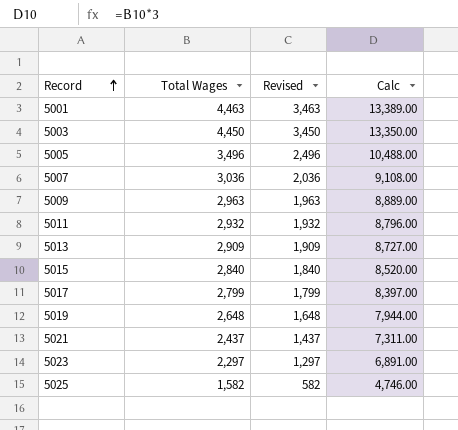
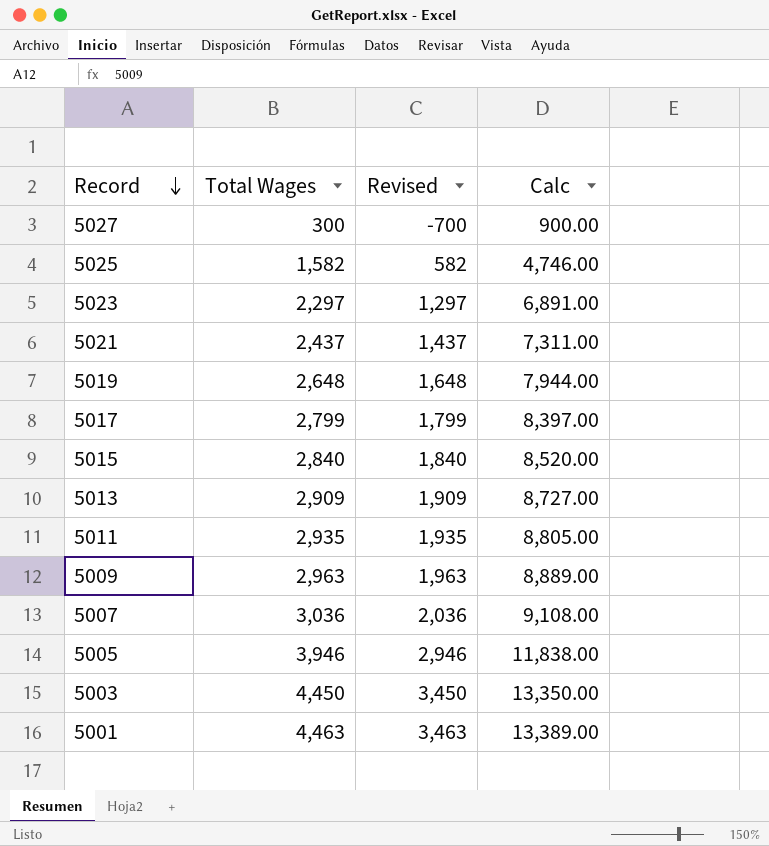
row order: Record ascending -> Record descending
row 5027: none -> 300 | -700 | 900.00
5011 | Total Wages: 2,932 -> 2,935
5011 | Revised: 1,932 -> 1,935
5011 | Calc: 8,796.00 -> 8,805.00
5005 | Total Wages: 3,496 -> 3,946
5005 | Revised: 2,496 -> 2,946
5005 | Calc: 10,488.00 -> 11,838.00

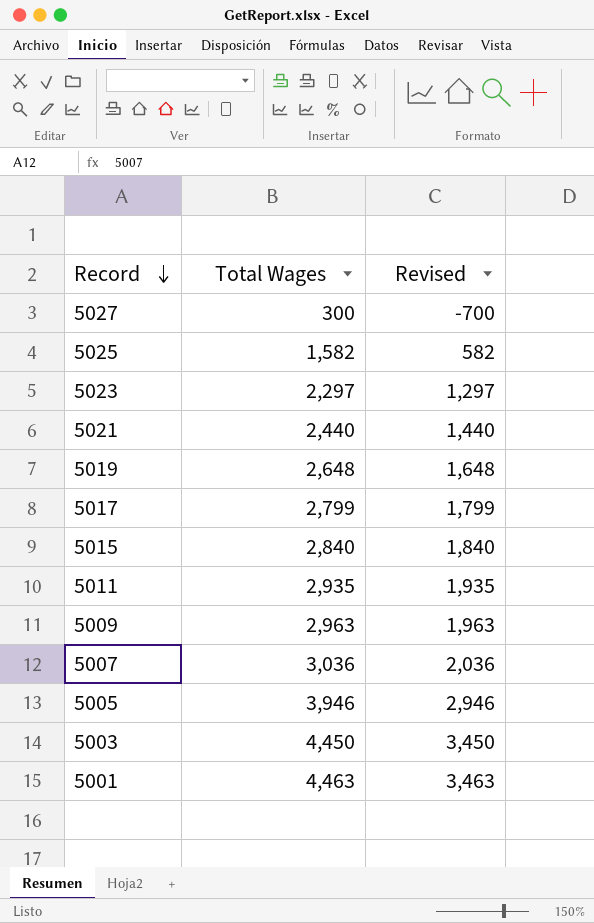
column Calc | formula: [Total Wages] * 3 -> none
row 5013: 2,909 | 1,909 | 8,727.00 -> none
5021 | Total Wages: 2,437 -> 2,440
5021 | Revised: 1,437 -> 1,440

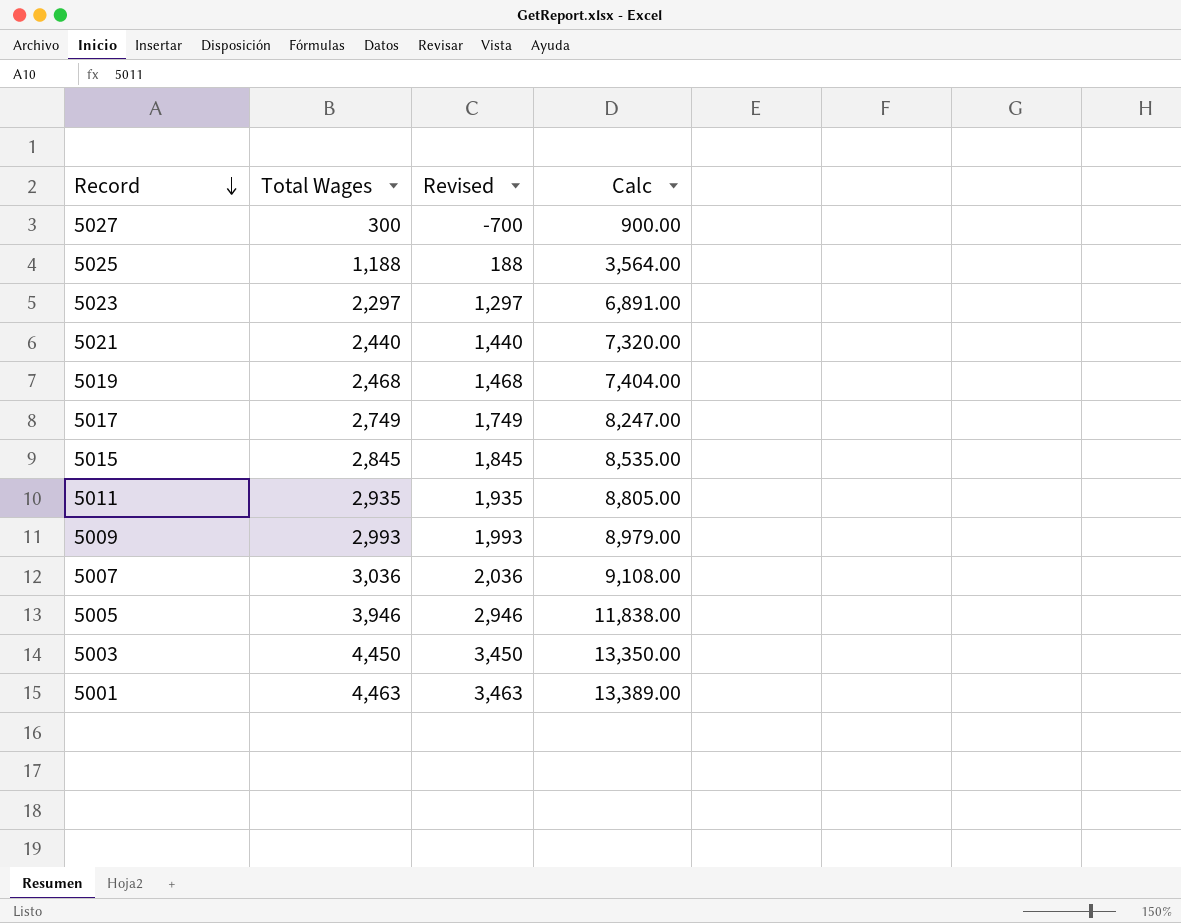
column Calc | formula: none -> [Total Wages] * 3
5025 | Total Wages: 1,582 -> 1,188
5025 | Revised: 582 -> 188
5019 | Total Wages: 2,648 -> 2,468
5019 | Revised: 1,648 -> 1,468
5017 | Total Wages: 2,799 -> 2,749
5017 | Revised: 1,799 -> 1,749
5015 | Total Wages: 2,840 -> 2,845
5015 | Revised: 1,840 -> 1,845
5009 | Total Wages: 2,963 -> 2,993
5009 | Revised: 1,963 -> 1,993

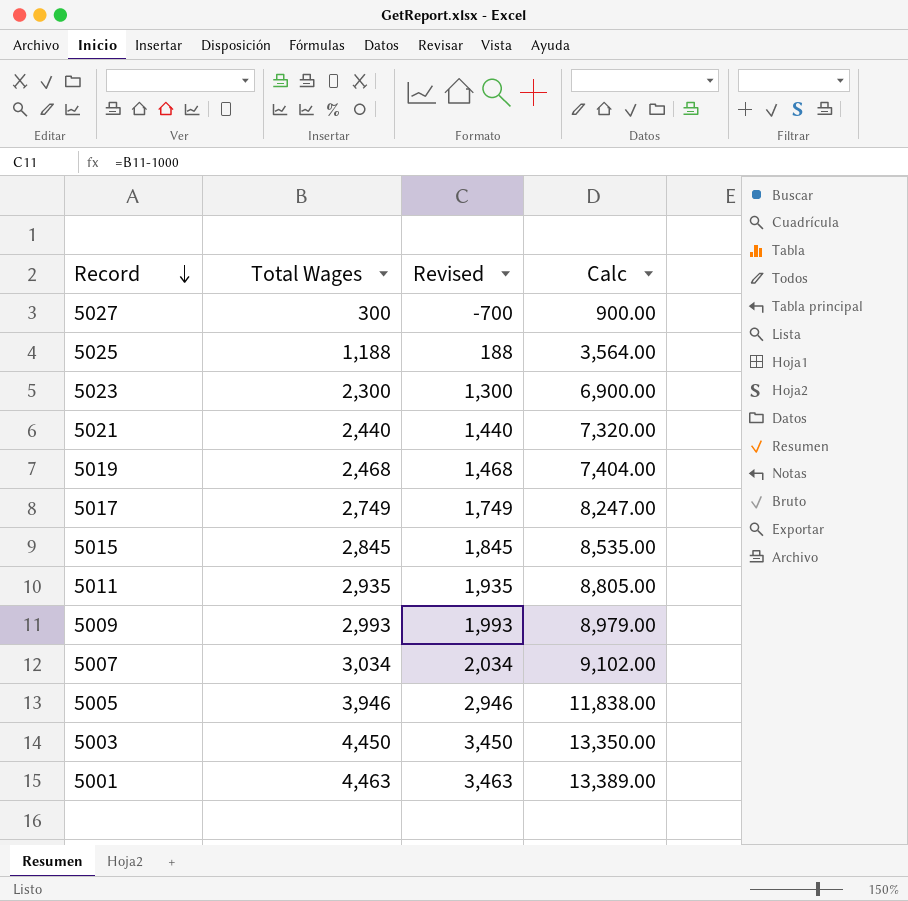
5023 | Total Wages: 2,297 -> 2,300
5023 | Revised: 1,297 -> 1,300
5023 | Calc: 6,891.00 -> 6,900.00
5007 | Total Wages: 3,036 -> 3,034
5007 | Revised: 2,036 -> 2,034
5007 | Calc: 9,108.00 -> 9,102.00

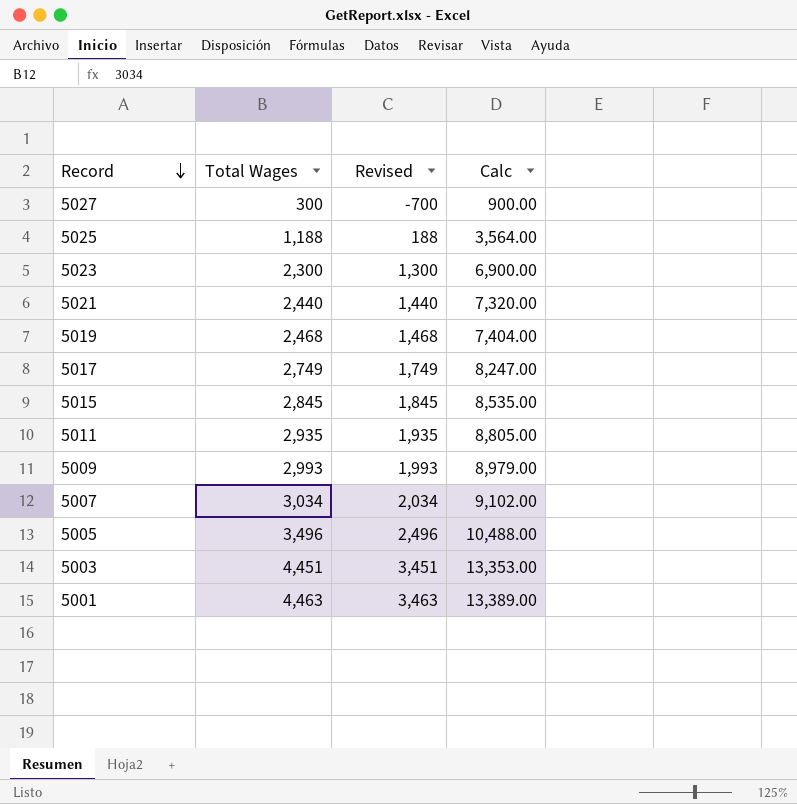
5005 | Total Wages: 3,946 -> 3,496
5005 | Revised: 2,946 -> 2,496
5005 | Calc: 11,838.00 -> 10,488.00
5003 | Total Wages: 4,450 -> 4,451
5003 | Revised: 3,450 -> 3,451
5003 | Calc: 13,350.00 -> 13,353.00

